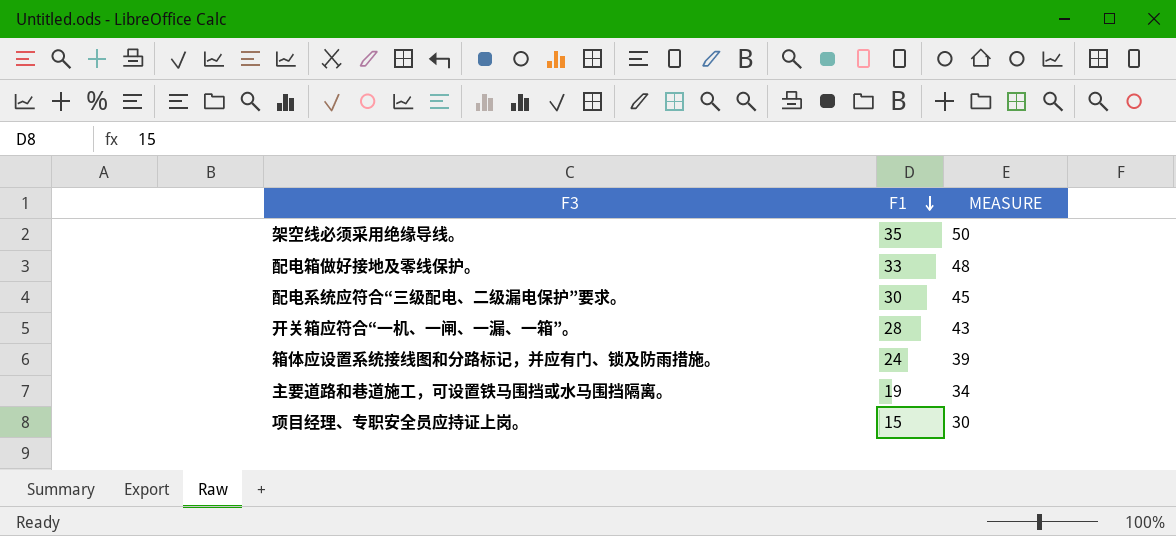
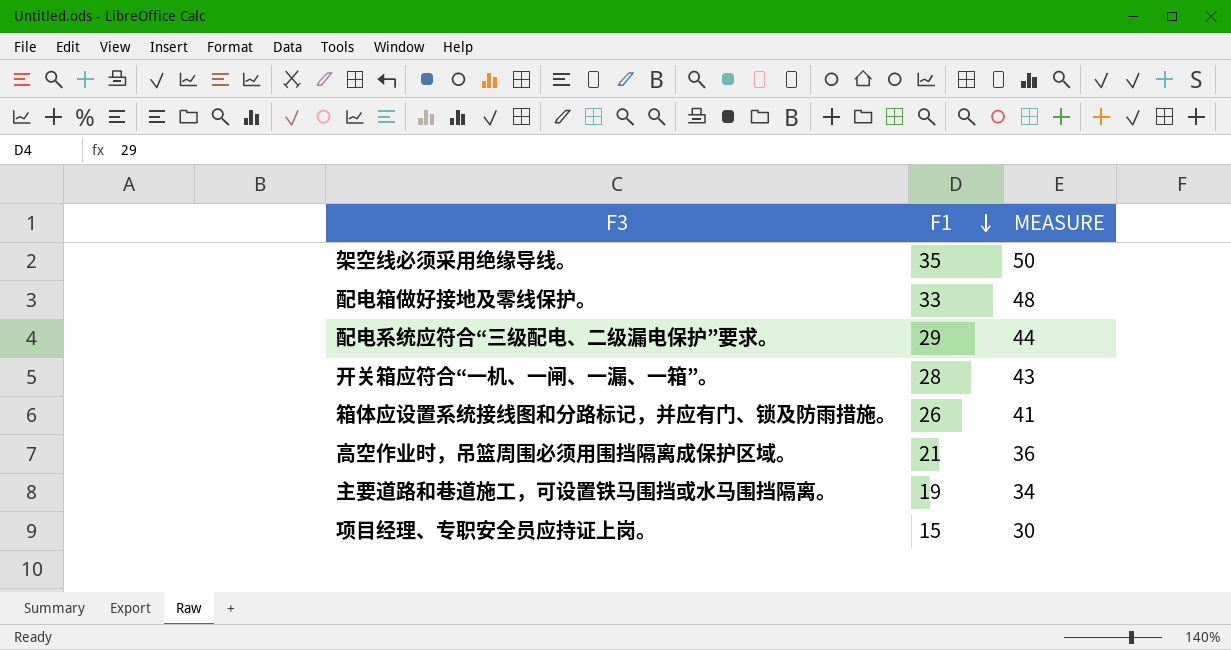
配电系统应符合“三级配电、二级漏电保护”要求。 | F1: 30 -> 29
配电系统应符合“三级配电、二级漏电保护”要求。 | MEASURE: 45 -> 44
箱体应设置系统接线图和分路标记，并应有门、锁及防雨措施。 | F1: 24 -> 26
箱体应设置系统接线图和分路标记，并应有门、锁及防雨措施。 | MEASURE: 39 -> 41
row 高空作业时，吊篮周围必须用围挡隔离成保护区域。: none -> 21 | 36

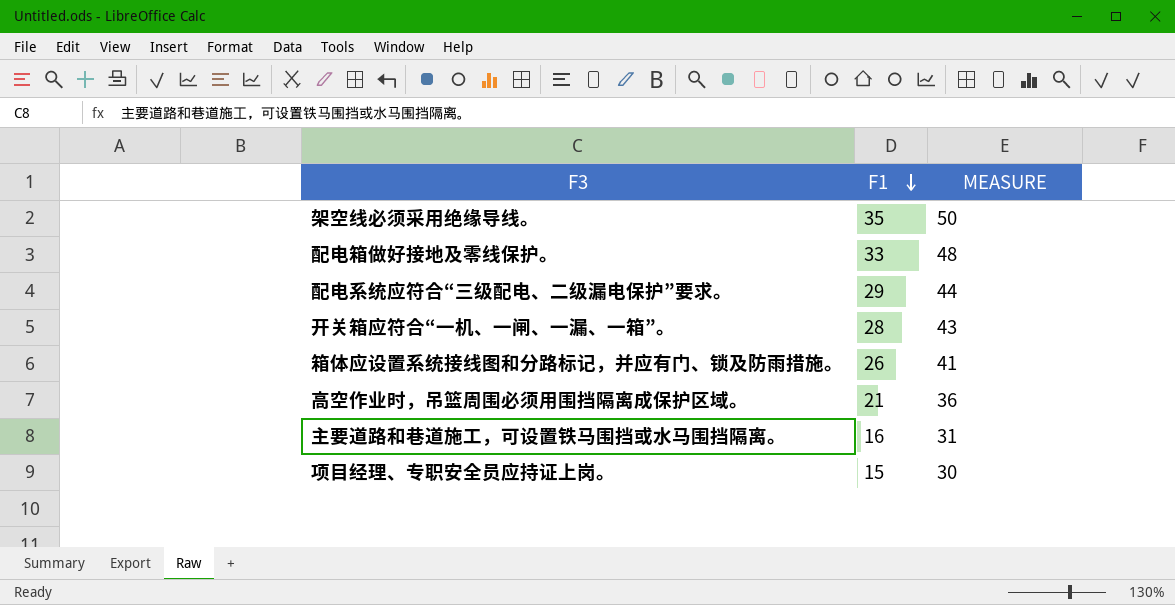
主要道路和巷道施工，可设置铁马围挡或水马围挡隔离。 | F1: 19 -> 16
主要道路和巷道施工，可设置铁马围挡或水马围挡隔离。 | MEASURE: 34 -> 31

